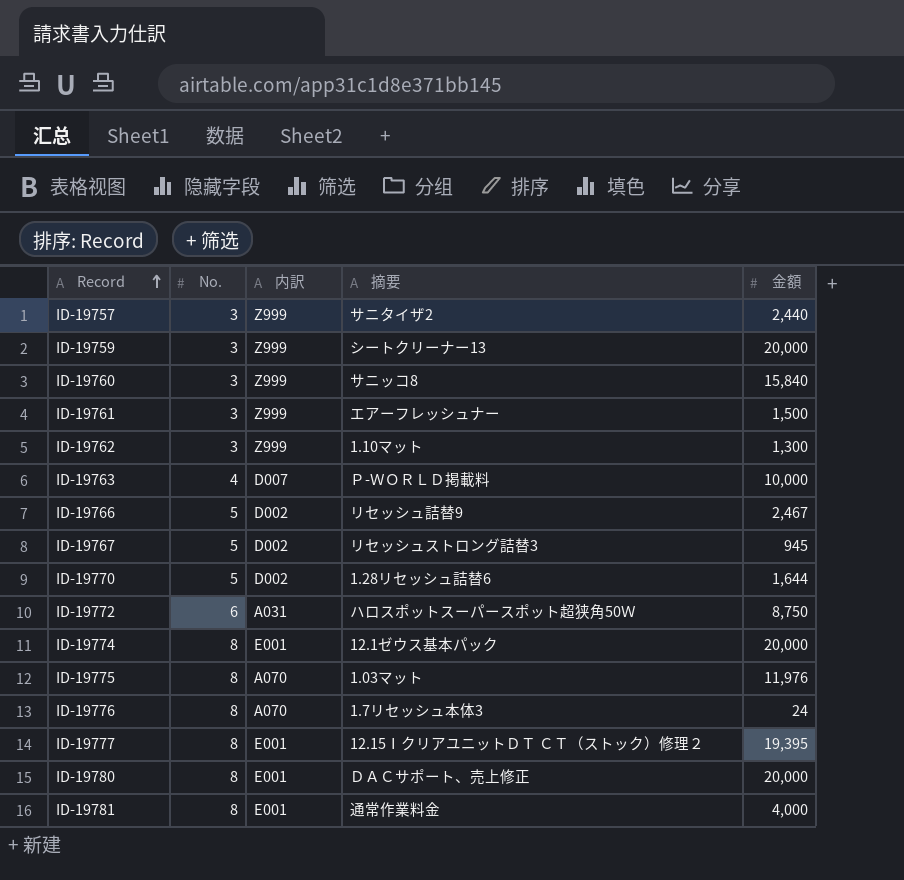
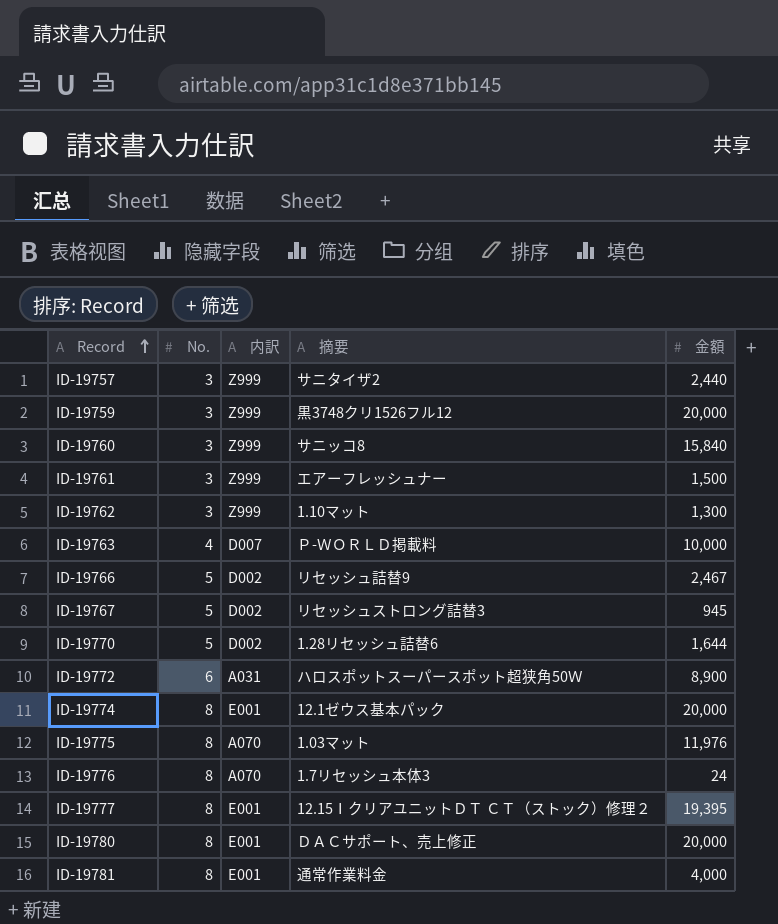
ID-19759 | 摘要: シートクリーナー13 -> 黒3748クリ1526フル12
ID-19772 | 金額: 8,750 -> 8,900

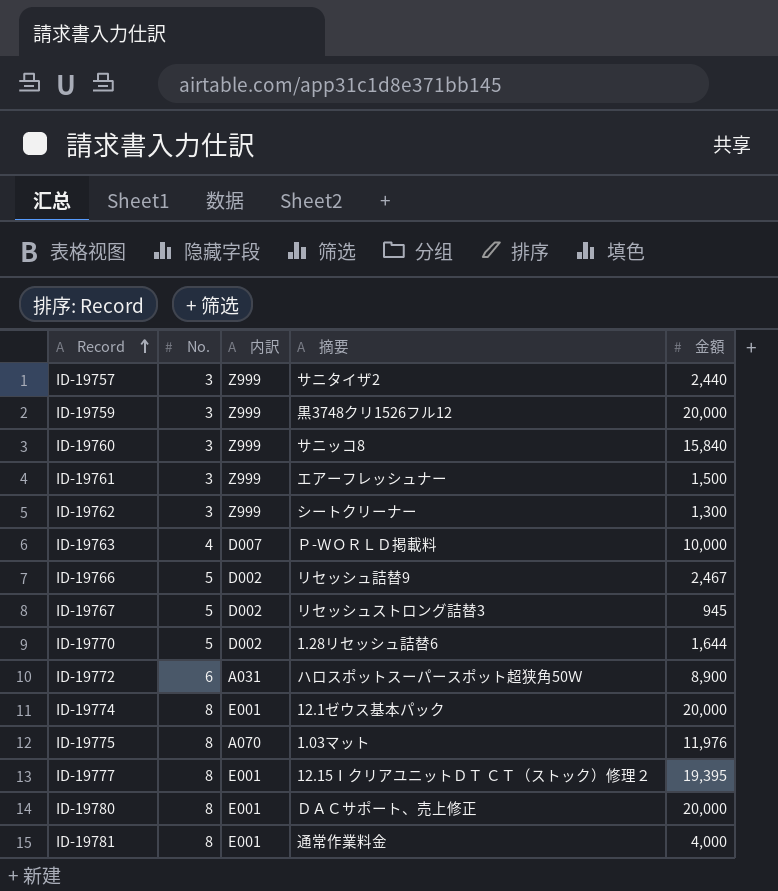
row ID-19776: 8 | A070 | 1.7リセッシュ本体3 | 24 -> none
ID-19762 | 摘要: 1.10マット -> シートクリーナー

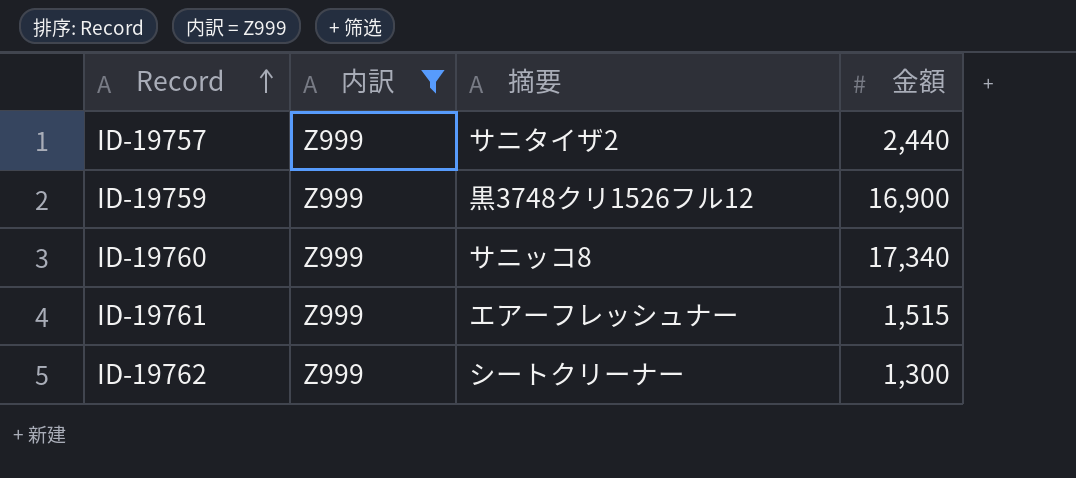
filter: none -> 内訳 = Z999
column No. | position: 2 -> none
ID-19759 | 金額: 20,000 -> 16,900
ID-19760 | 金額: 15,840 -> 17,340
ID-19761 | 金額: 1,500 -> 1,515

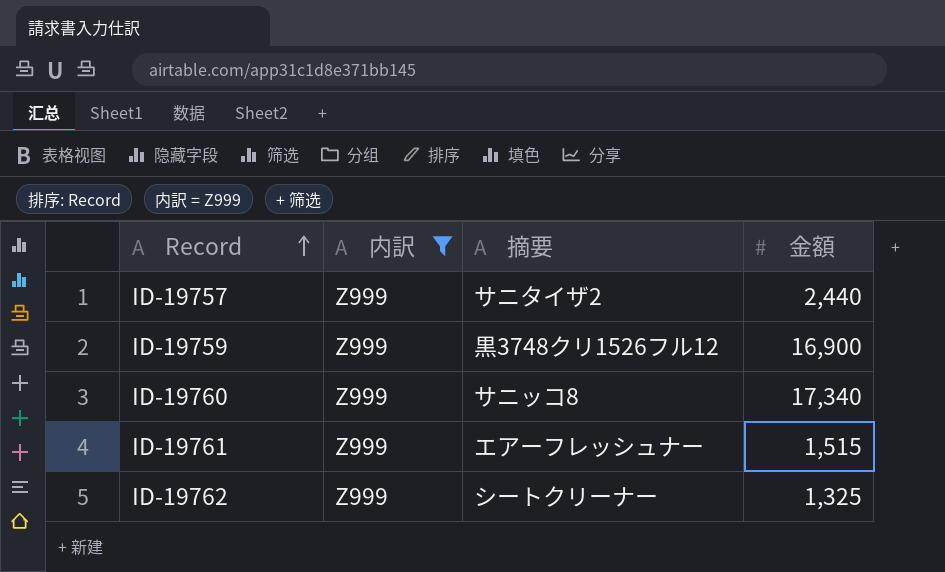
ID-19762 | 金額: 1,300 -> 1,325

